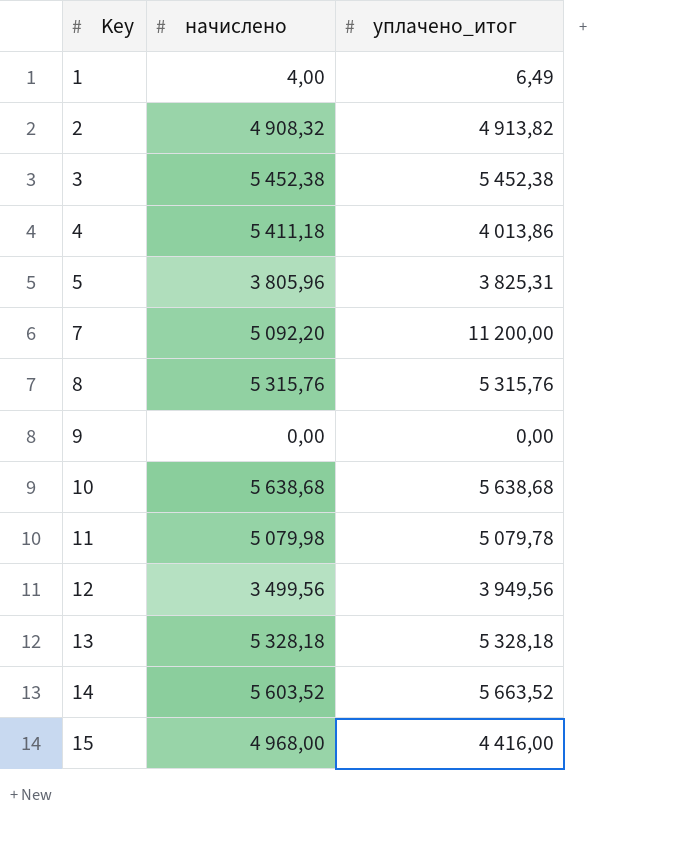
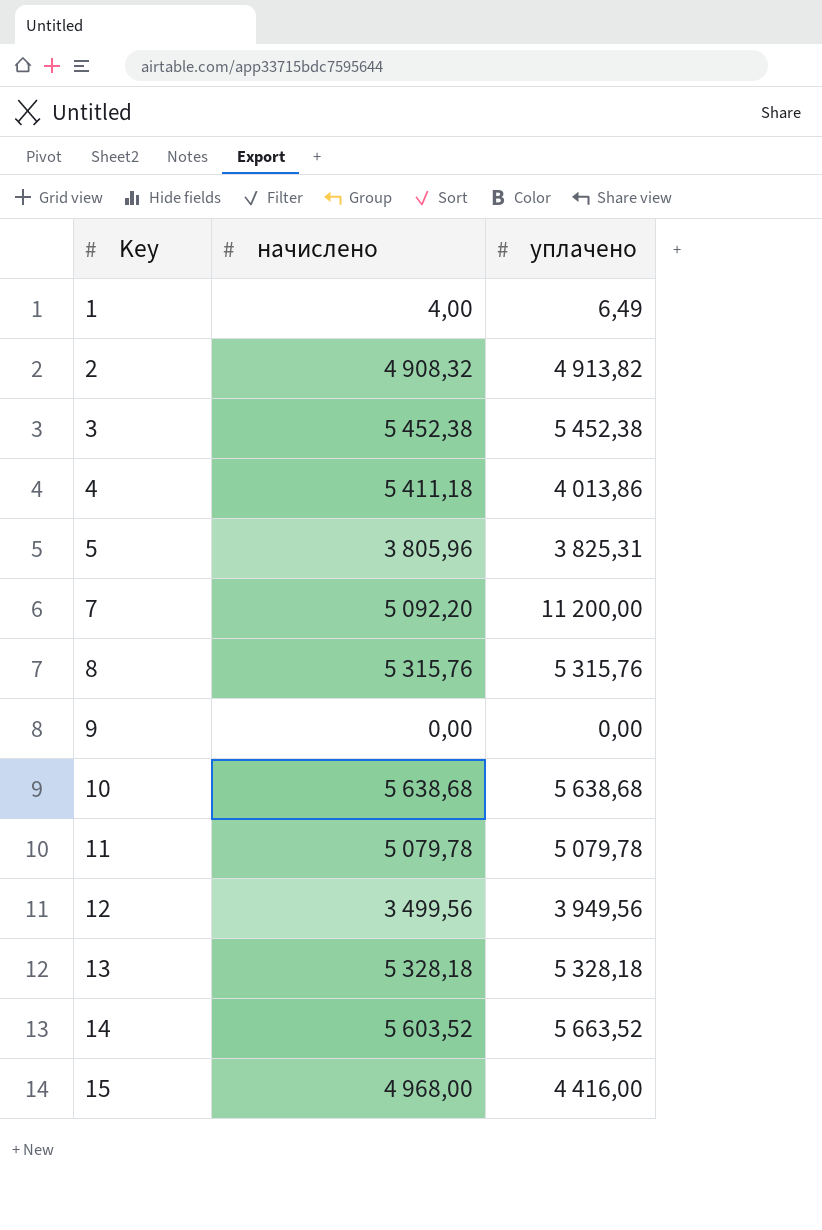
column name: уплачено_итог -> уплачено
11 | начислено: 5 079,98 -> 5 079,78

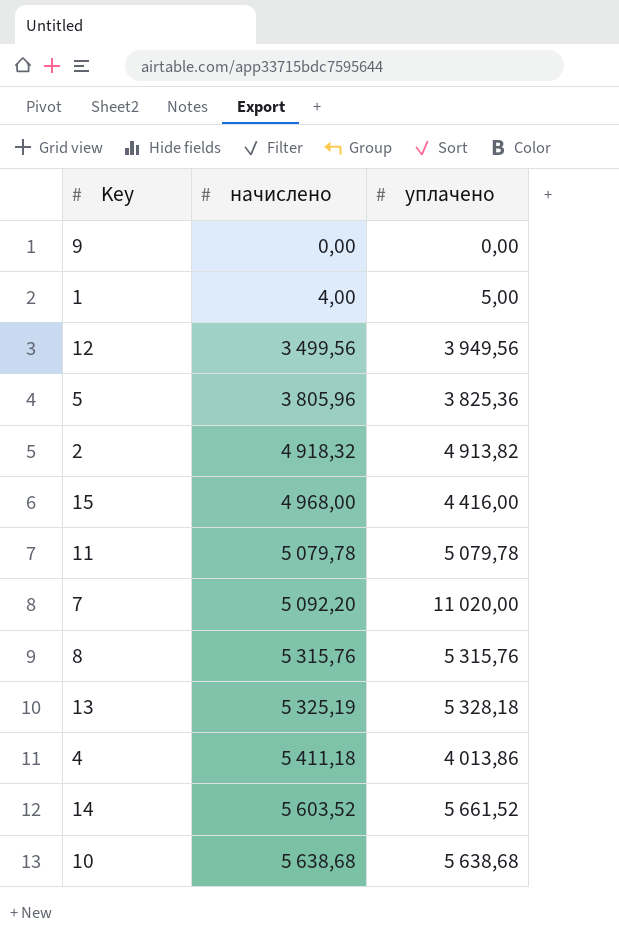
row order: Key ascending -> начислено ascending
row 3: 5 452,38 | 5 452,38 -> none
1 | уплачено: 6,49 -> 5,00
5 | уплачено: 3 825,31 -> 3 825,36
2 | начислено: 4 908,32 -> 4 918,32
7 | уплачено: 11 200,00 -> 11 020,00
13 | начислено: 5 328,18 -> 5 325,19
14 | уплачено: 5 663,52 -> 5 661,52

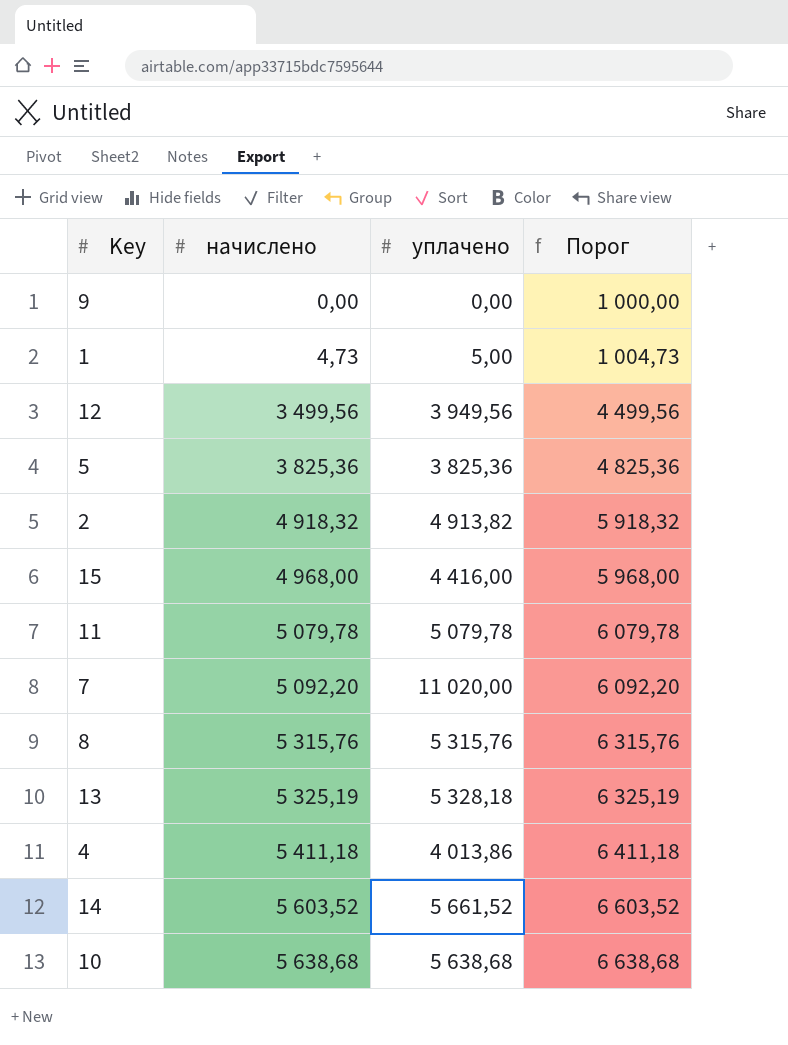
column Порог | formula: none -> [начислено] + 1000
1 | начислено: 4,00 -> 4,73
5 | начислено: 3 805,96 -> 3 825,36

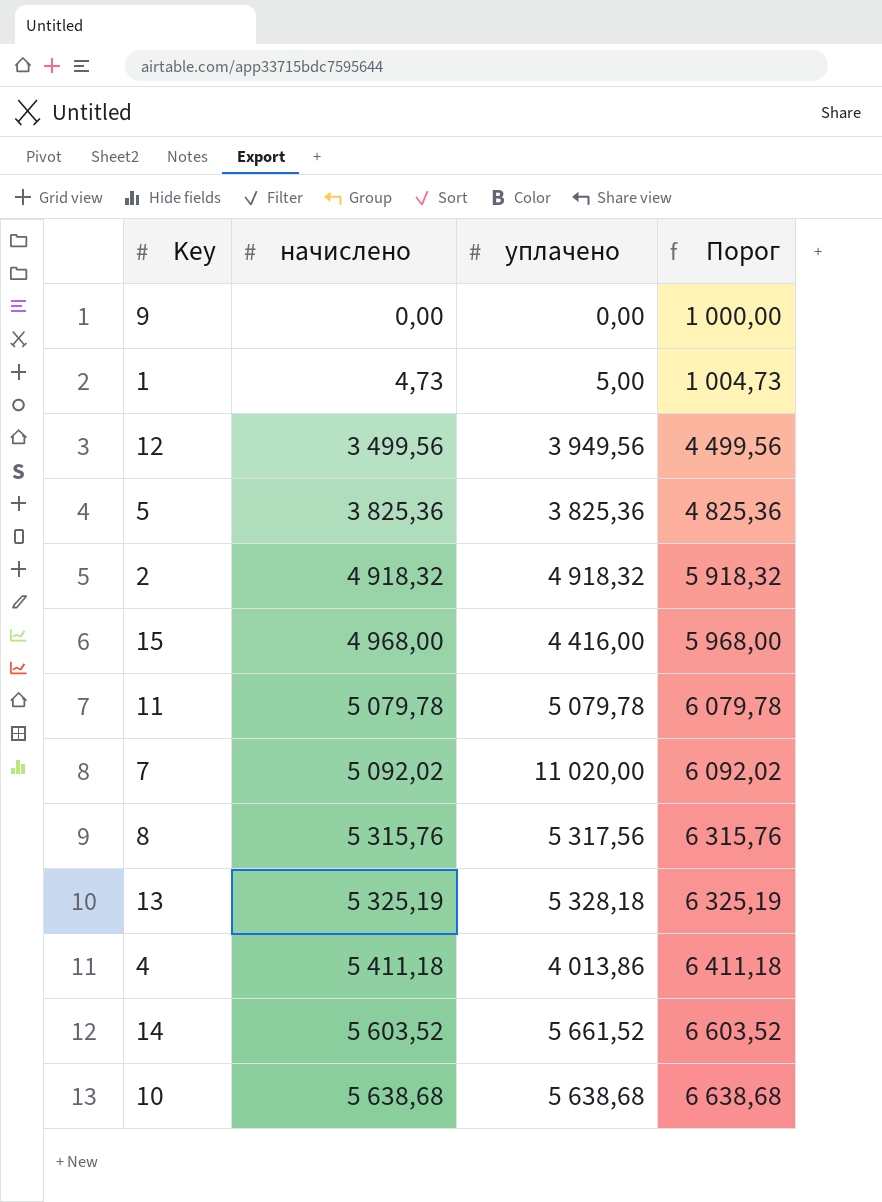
2 | уплачено: 4 913,82 -> 4 918,32
7 | начислено: 5 092,20 -> 5 092,02
7 | Порог: 6 092,20 -> 6 092,02
8 | уплачено: 5 315,76 -> 5 317,56

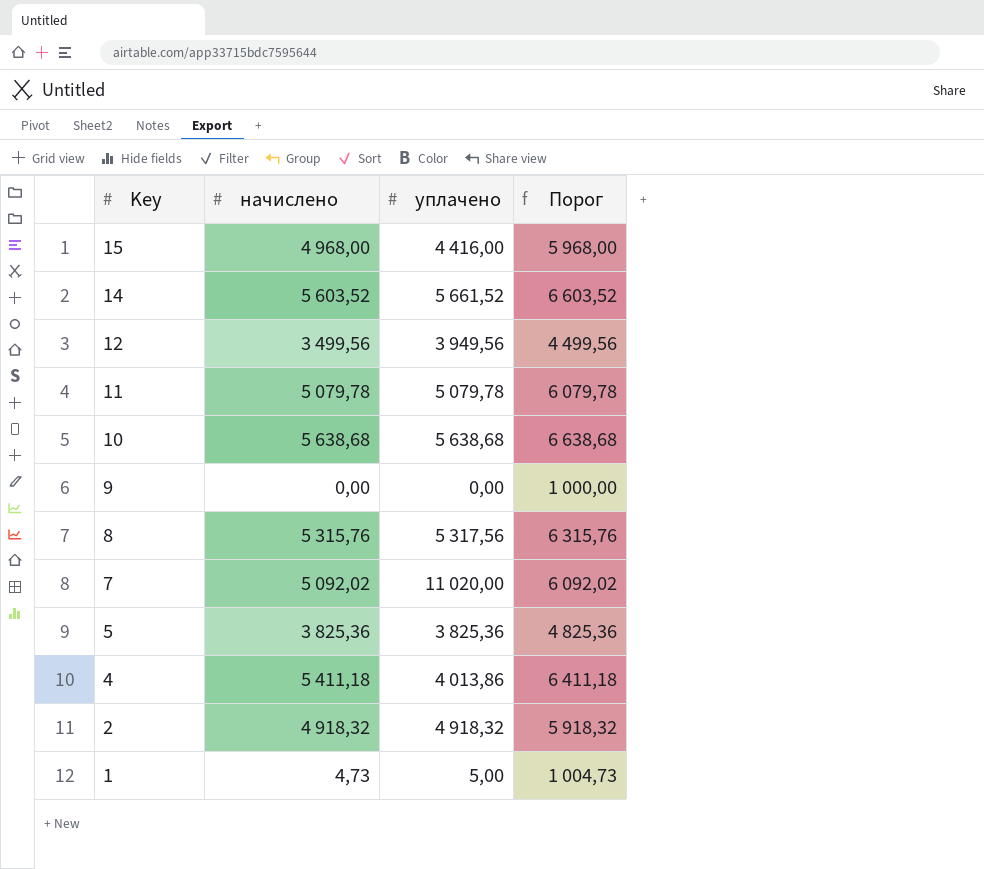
row order: начислено ascending -> Key descending
row 13: 5 325,19 | 5 328,18 | 6 325,19 -> none

